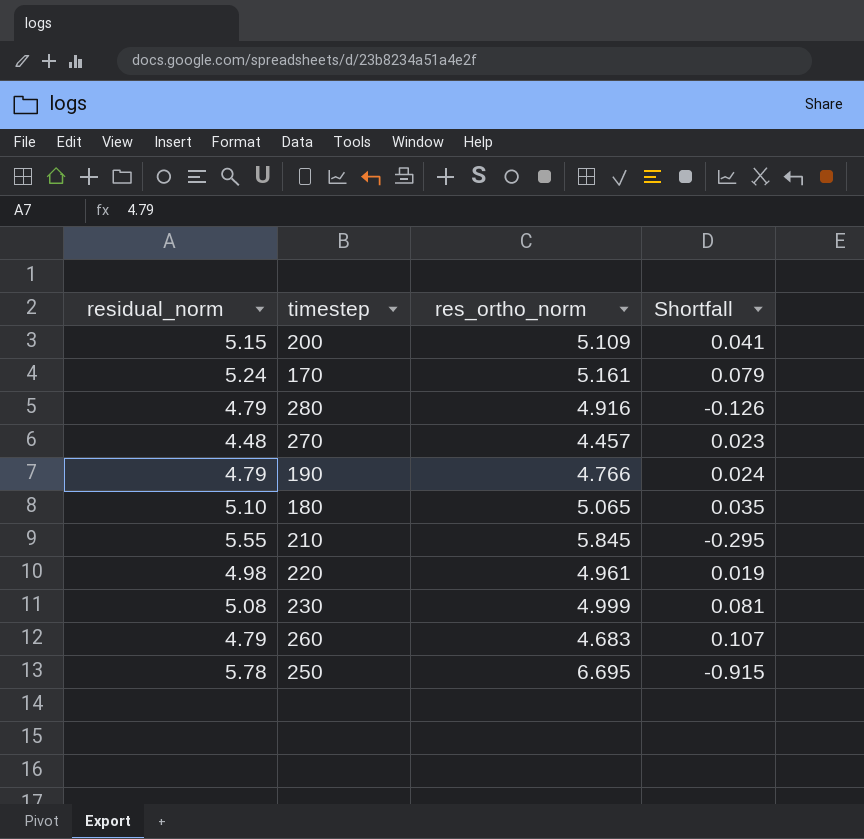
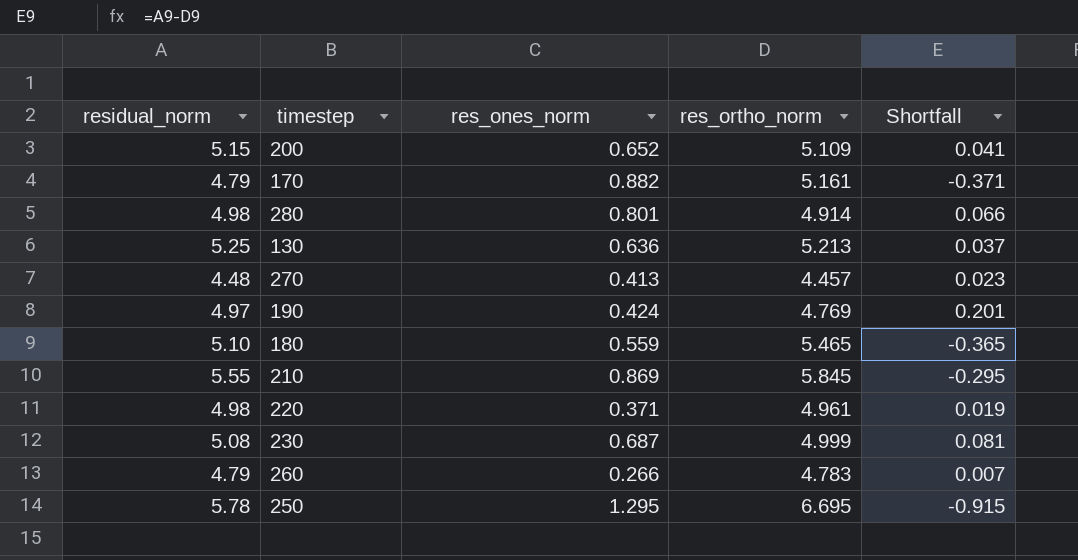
column res_ones_norm | position: none -> 3
170 | residual_norm: 5.24 -> 4.79
170 | Shortfall: 0.079 -> -0.371
280 | residual_norm: 4.79 -> 4.98
280 | res_ortho_norm: 4.916 -> 4.914
280 | Shortfall: -0.126 -> 0.066
row 130: none -> 5.25 | 0.636 | 5.213 | 0.037
190 | residual_norm: 4.79 -> 4.97
190 | res_ortho_norm: 4.766 -> 4.769
190 | Shortfall: 0.024 -> 0.201
180 | res_ortho_norm: 5.065 -> 5.465
180 | Shortfall: 0.035 -> -0.365
260 | res_ortho_norm: 4.683 -> 4.783
260 | Shortfall: 0.107 -> 0.007

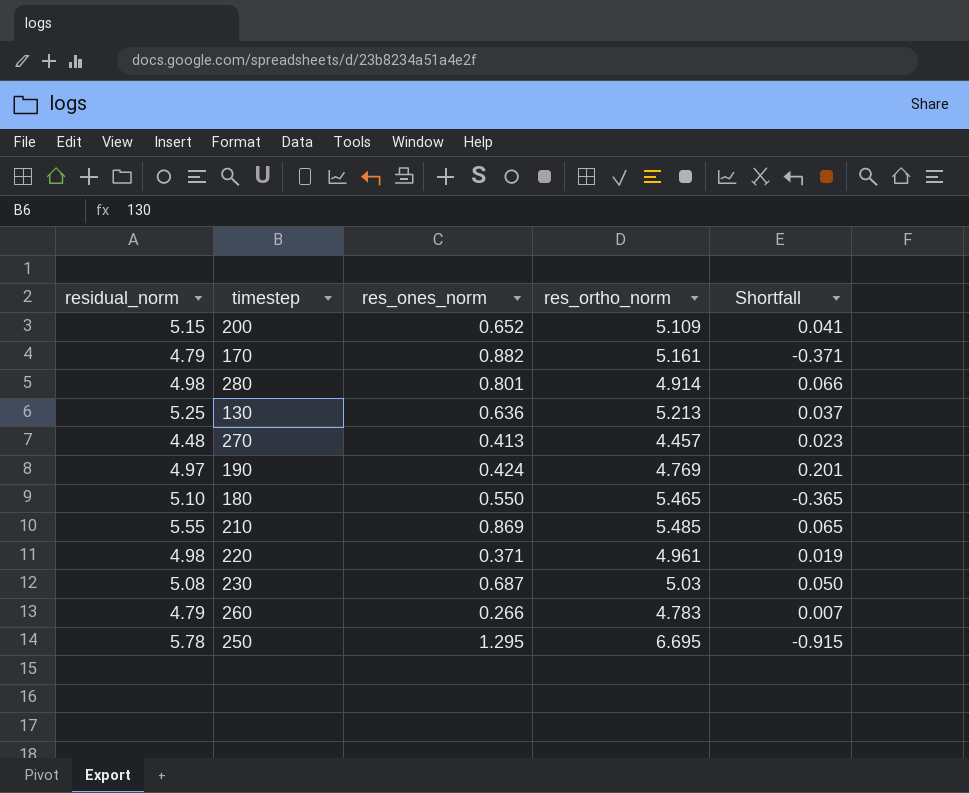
180 | res_ones_norm: 0.559 -> 0.550
210 | res_ortho_norm: 5.845 -> 5.485
210 | Shortfall: -0.295 -> 0.065
230 | res_ortho_norm: 4.999 -> 5.03
230 | Shortfall: 0.081 -> 0.050

